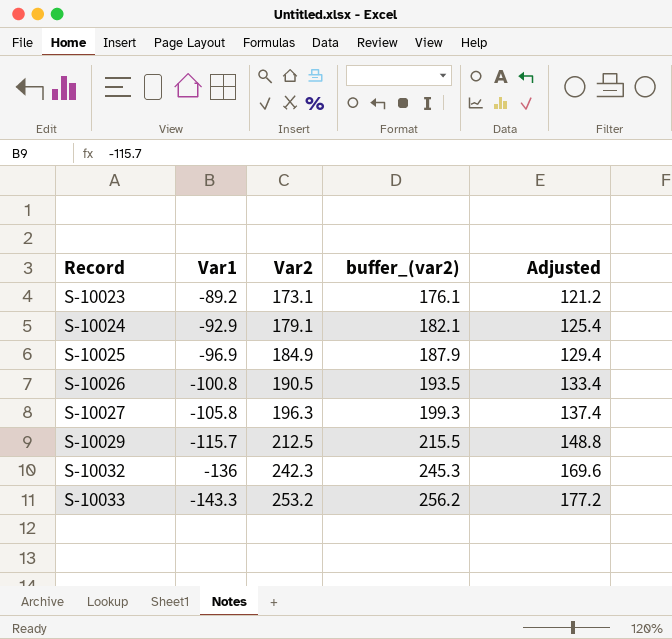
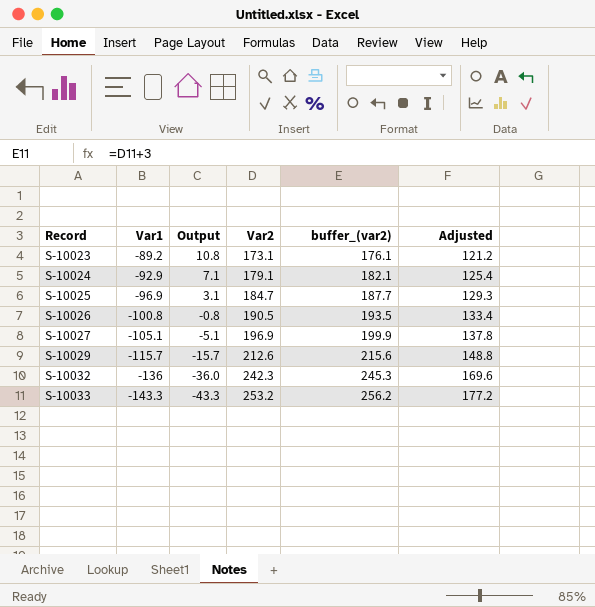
column Output | formula: none -> [Var1] + 100
S-10025 | Var2: 184.9 -> 184.7
S-10025 | buffer_(var2): 187.9 -> 187.7
S-10025 | Adjusted: 129.4 -> 129.3
S-10027 | Var1: -105.8 -> -105.1
S-10027 | Var2: 196.3 -> 196.9
S-10027 | buffer_(var2): 199.3 -> 199.9
S-10027 | Adjusted: 137.4 -> 137.8
S-10029 | Var2: 212.5 -> 212.6
S-10029 | buffer_(var2): 215.5 -> 215.6

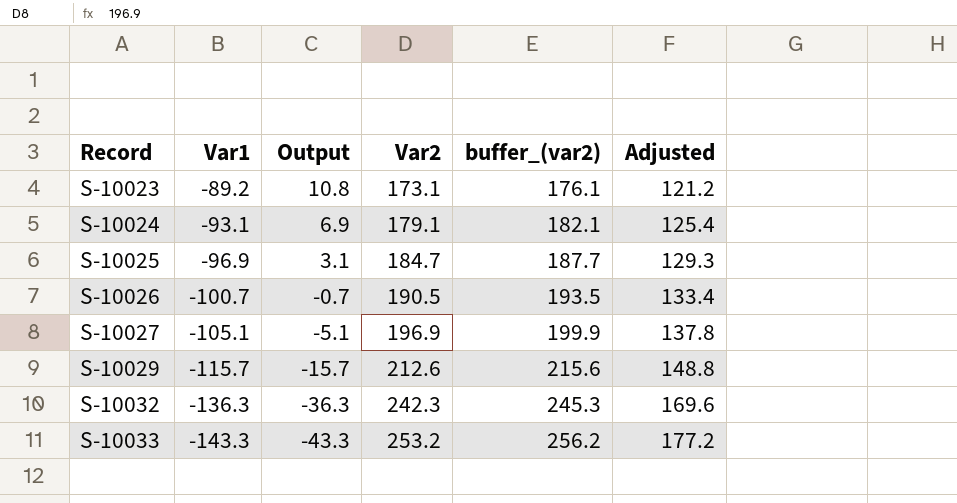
S-10024 | Var1: -92.9 -> -93.1
S-10024 | Output: 7.1 -> 6.9
S-10026 | Var1: -100.8 -> -100.7
S-10026 | Output: -0.8 -> -0.7
S-10032 | Var1: -136 -> -136.3
S-10032 | Output: -36.0 -> -36.3

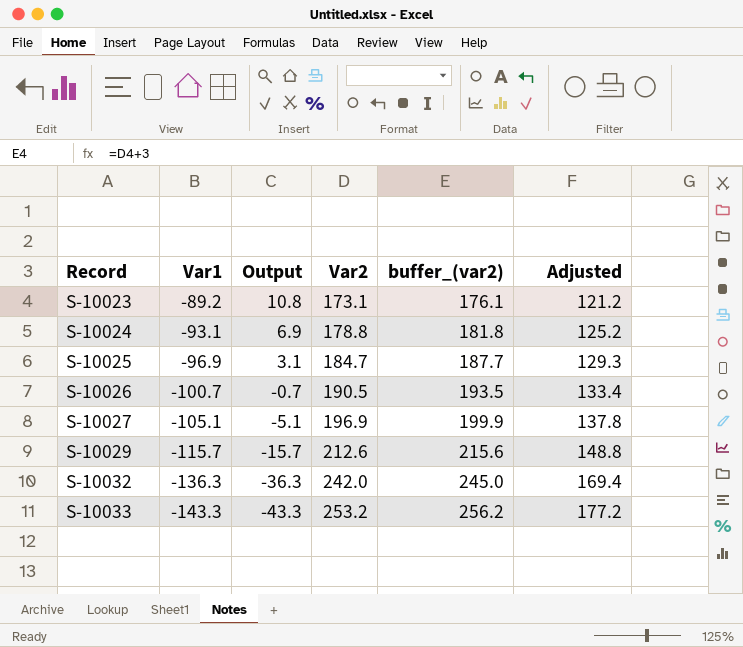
S-10024 | Var2: 179.1 -> 178.8
S-10024 | buffer_(var2): 182.1 -> 181.8
S-10024 | Adjusted: 125.4 -> 125.2
S-10032 | Var2: 242.3 -> 242.0
S-10032 | buffer_(var2): 245.3 -> 245.0
S-10032 | Adjusted: 169.6 -> 169.4

